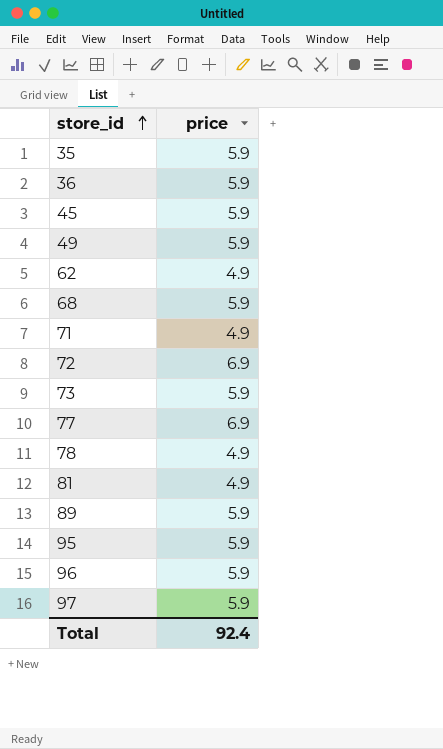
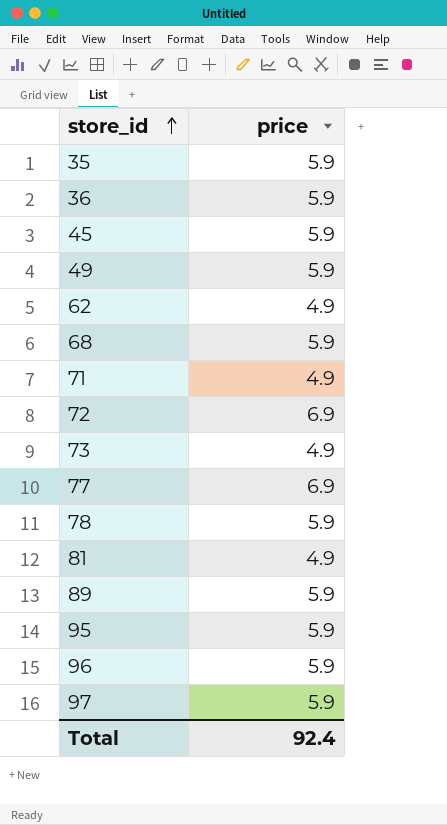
73 | price: 5.9 -> 4.9
78 | price: 4.9 -> 5.9

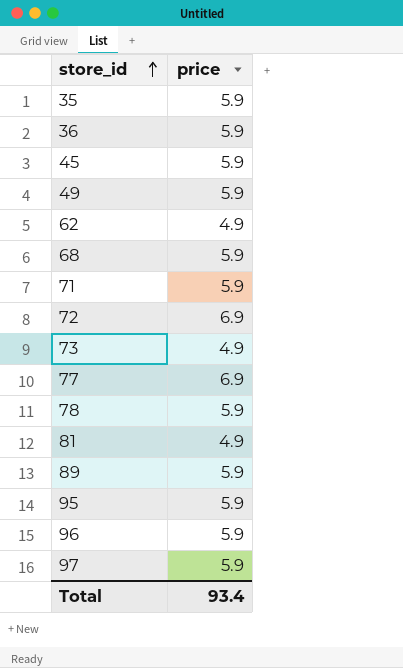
71 | price: 4.9 -> 5.9
Total | price: 92.4 -> 93.4

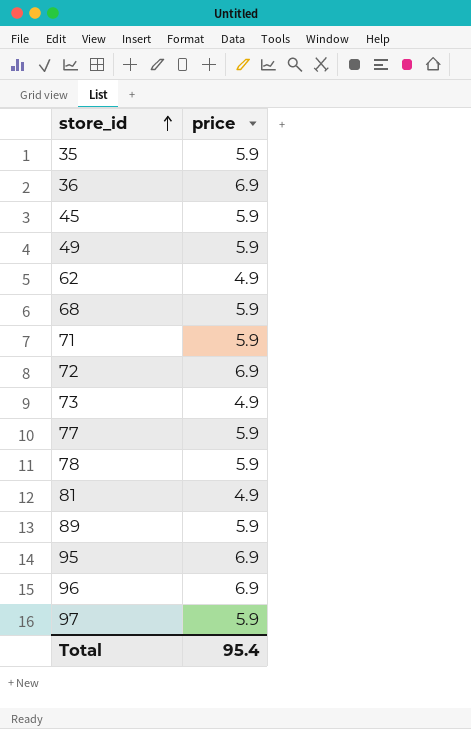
36 | price: 5.9 -> 6.9
77 | price: 6.9 -> 5.9
95 | price: 5.9 -> 6.9
96 | price: 5.9 -> 6.9
Total | price: 93.4 -> 95.4

